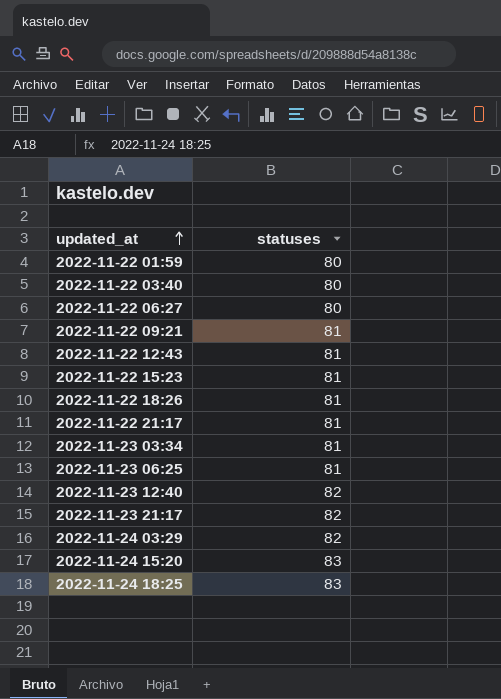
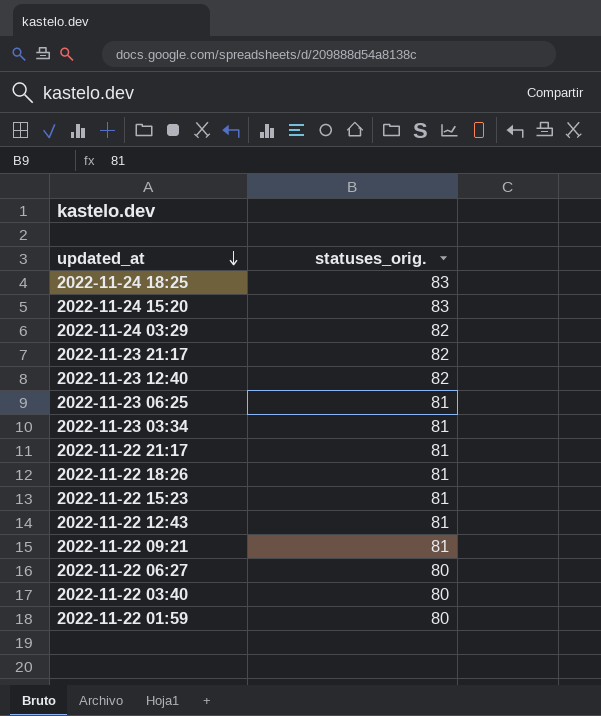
row order: updated_at ascending -> updated_at descending
column name: statuses -> statuses_orig.

